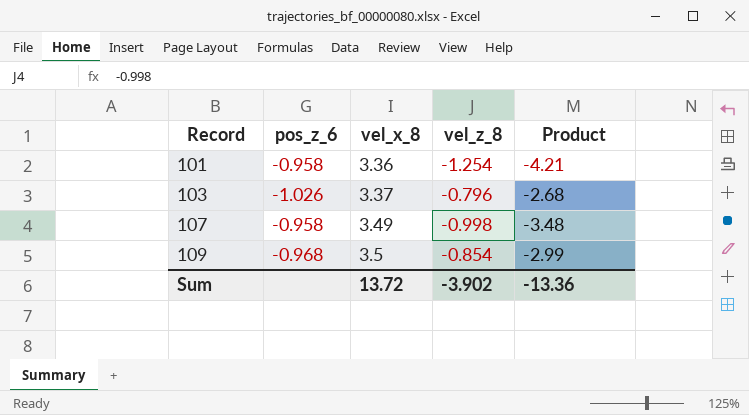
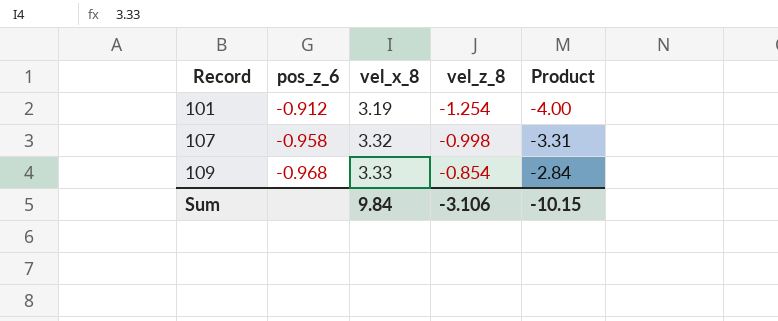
row 103: -1.026 | 3.37 | -0.796 | -2.68 -> none
101 | pos_z_6: -0.958 -> -0.912
101 | vel_x_8: 3.36 -> 3.19
101 | Product: -4.21 -> -4.00
107 | vel_x_8: 3.49 -> 3.32
107 | Product: -3.48 -> -3.31
109 | vel_x_8: 3.5 -> 3.33
109 | Product: -2.99 -> -2.84
Sum | vel_x_8: 13.72 -> 9.84
Sum | vel_z_8: -3.902 -> -3.106
Sum | Product: -13.36 -> -10.15

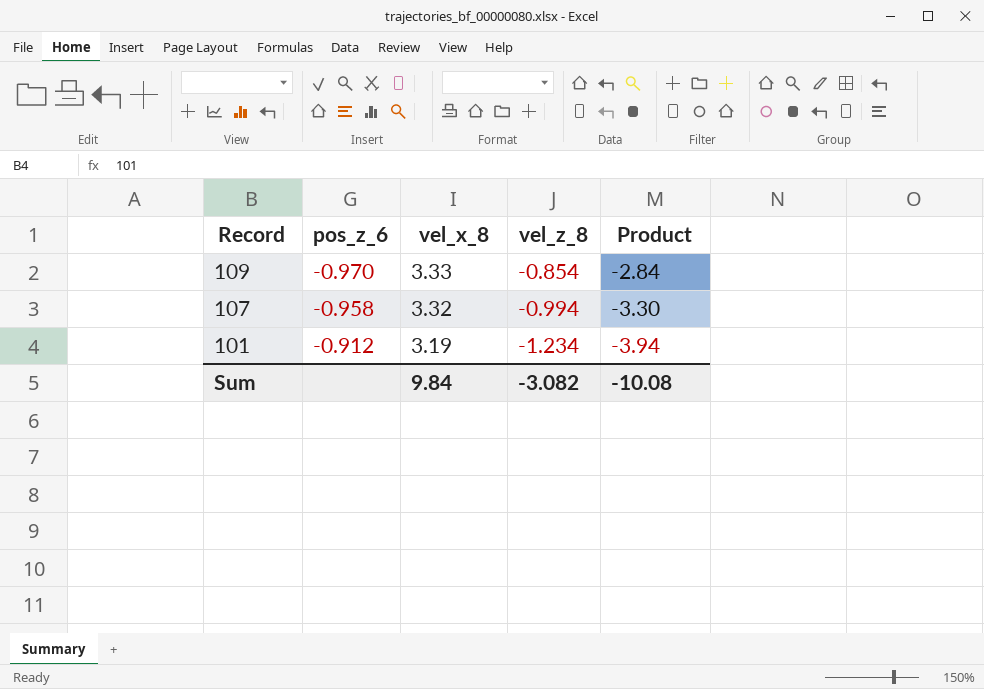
row order: Record ascending -> Record descending
109 | pos_z_6: -0.968 -> -0.970
107 | vel_z_8: -0.998 -> -0.994
107 | Product: -3.31 -> -3.30
101 | vel_z_8: -1.254 -> -1.234
101 | Product: -4.00 -> -3.94
Sum | vel_z_8: -3.106 -> -3.082
Sum | Product: -10.15 -> -10.08

